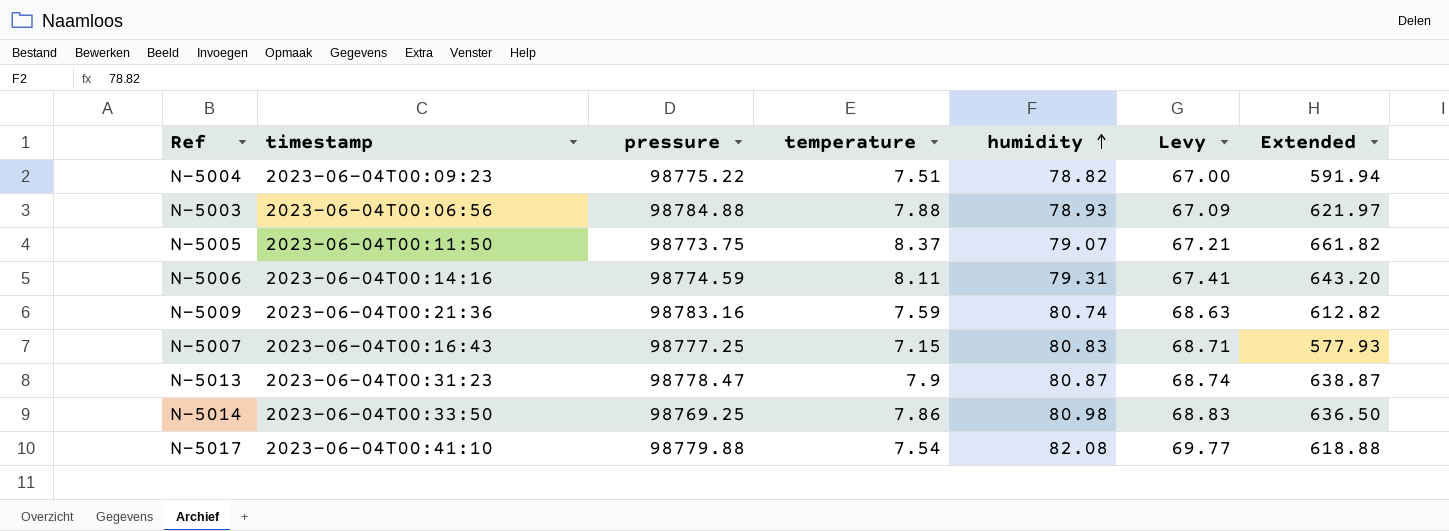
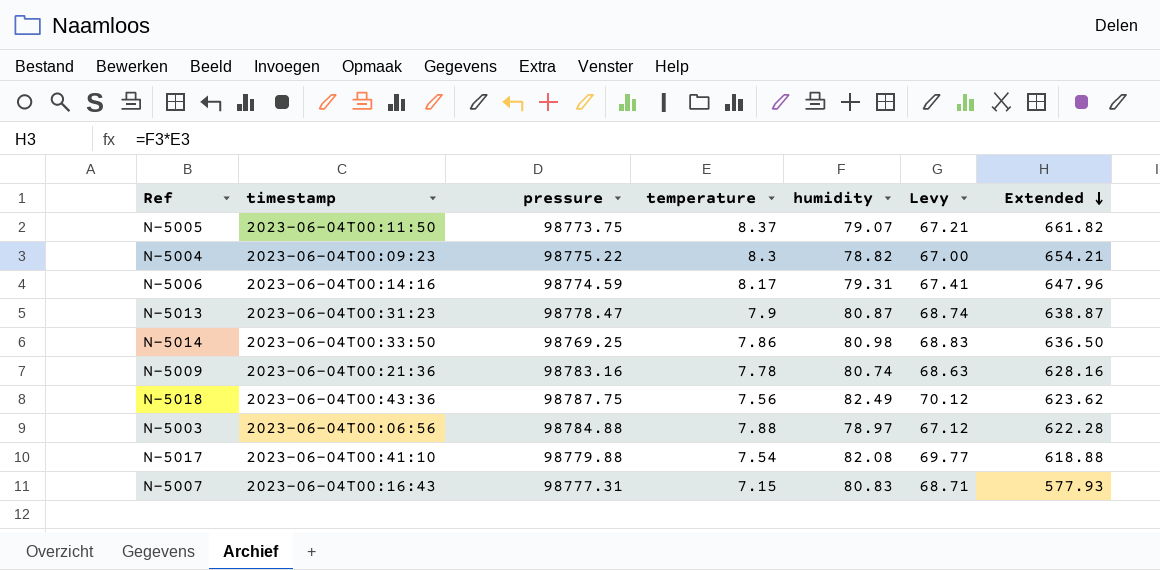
row order: humidity ascending -> Extended descending
N-5004 | temperature: 7.51 -> 8.3
N-5004 | Extended: 591.94 -> 654.21
N-5006 | temperature: 8.11 -> 8.17
N-5006 | Extended: 643.20 -> 647.96
N-5009 | temperature: 7.59 -> 7.78
N-5009 | Extended: 612.82 -> 628.16
row N-5018: none -> 2023-06-04T00:43:36 | 98787.75 | 7.56 | 82.49 | 70.12 | 623.62
N-5003 | humidity: 78.93 -> 78.97
N-5003 | Levy: 67.09 -> 67.12
N-5003 | Extended: 621.97 -> 622.28
N-5007 | pressure: 98777.25 -> 98777.31

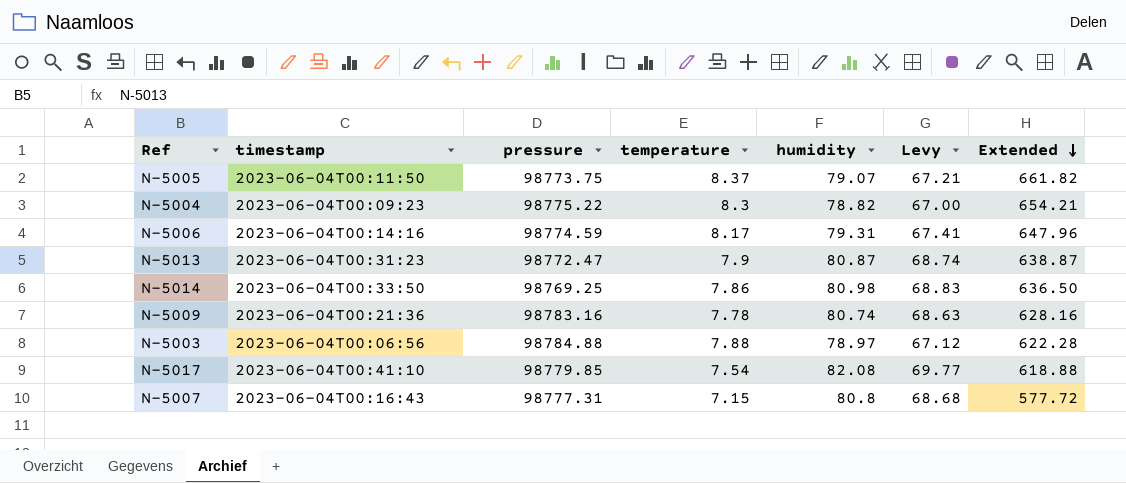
row N-5018: 2023-06-04T00:43:36 | 98787.75 | 7.56 | 82.49 | 70.12 | 623.62 -> none
N-5013 | pressure: 98778.47 -> 98772.47
N-5017 | pressure: 98779.88 -> 98779.85
N-5007 | humidity: 80.83 -> 80.8
N-5007 | Levy: 68.71 -> 68.68
N-5007 | Extended: 577.93 -> 577.72

